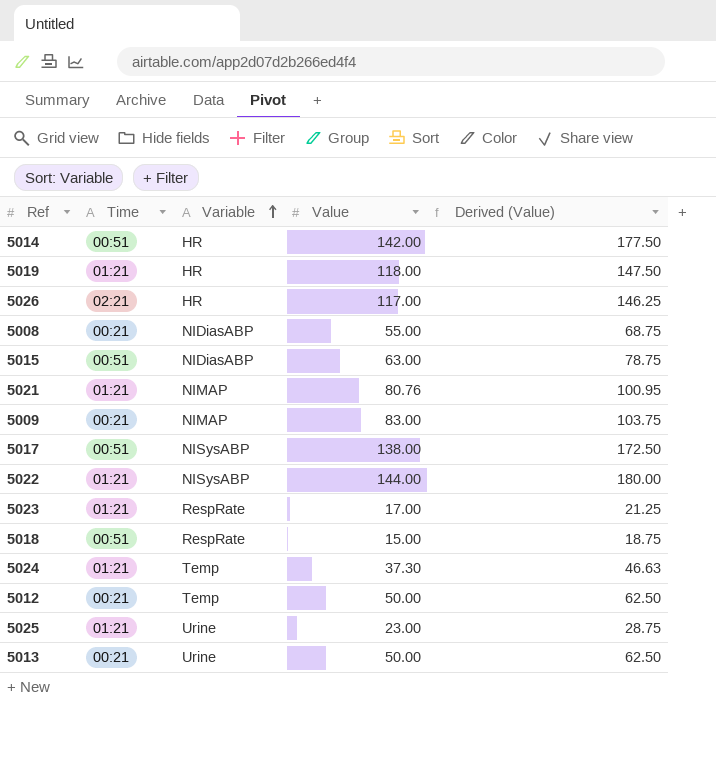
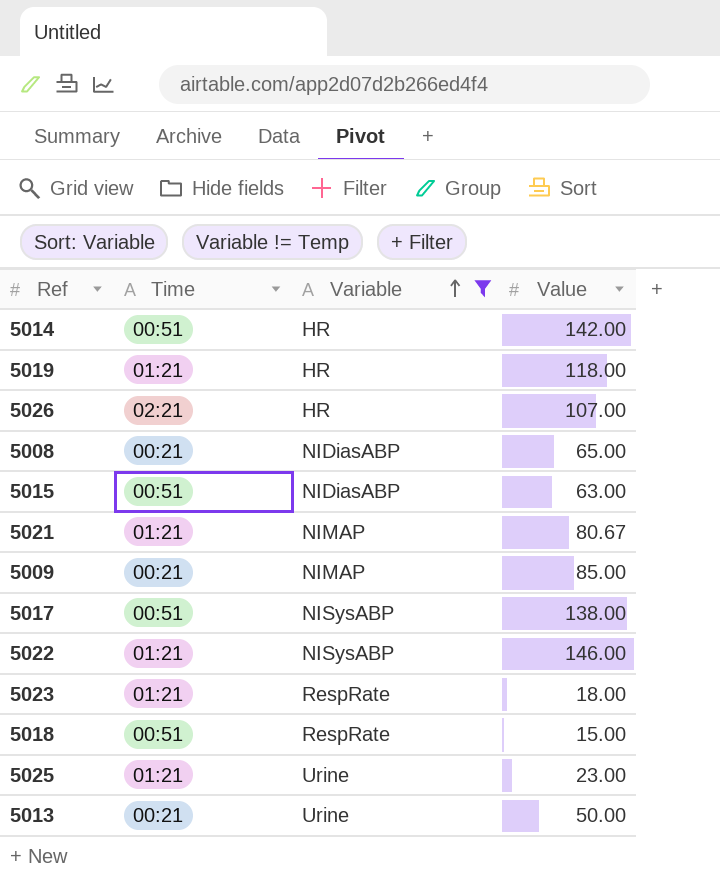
filter: none -> Variable != Temp
column Derived (Value) | formula: [Value] * 1.25 -> none
5026 | Value: 117.00 -> 107.00
5008 | Value: 55.00 -> 65.00
5021 | Value: 80.76 -> 80.67
5009 | Value: 83.00 -> 85.00
5022 | Value: 144.00 -> 146.00
5023 | Value: 17.00 -> 18.00

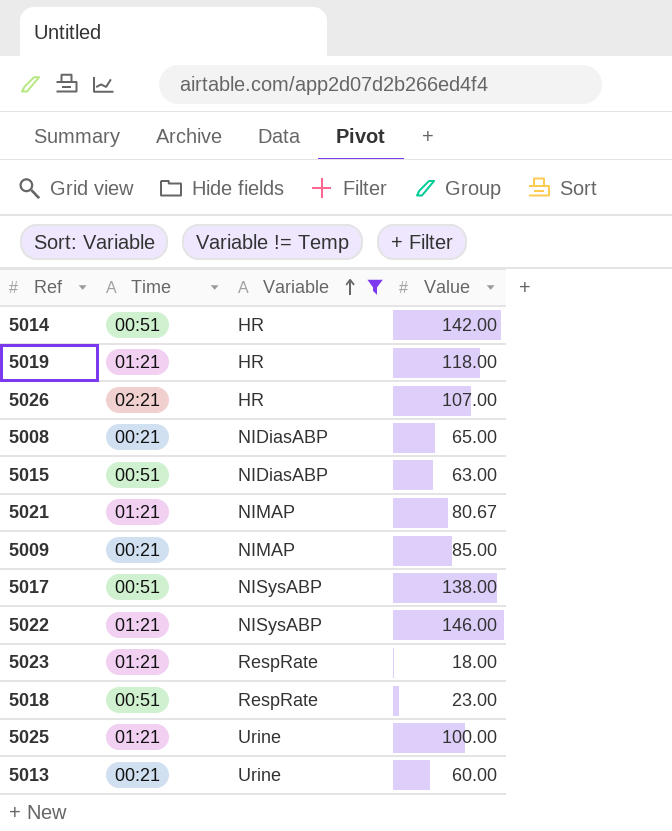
5018 | Value: 15.00 -> 23.00
5025 | Value: 23.00 -> 100.00
5013 | Value: 50.00 -> 60.00

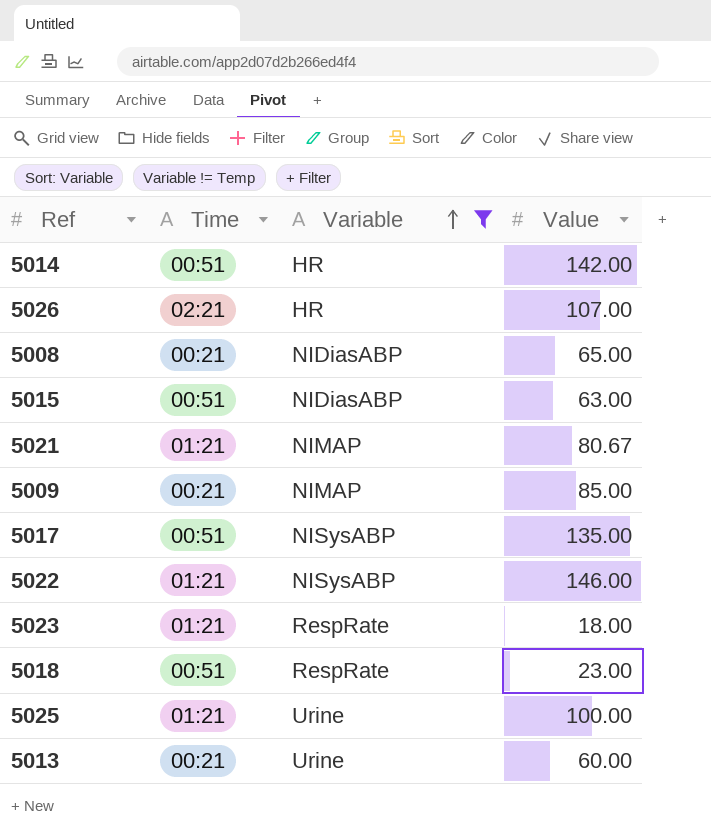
row 5019: 01:21 | HR | 118.00 -> none
5017 | Value: 138.00 -> 135.00

